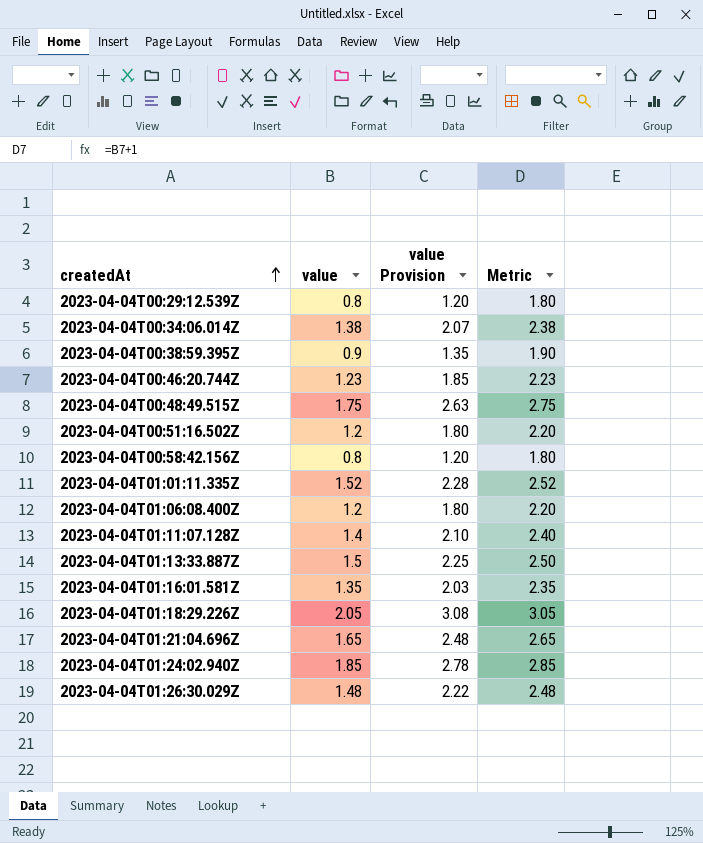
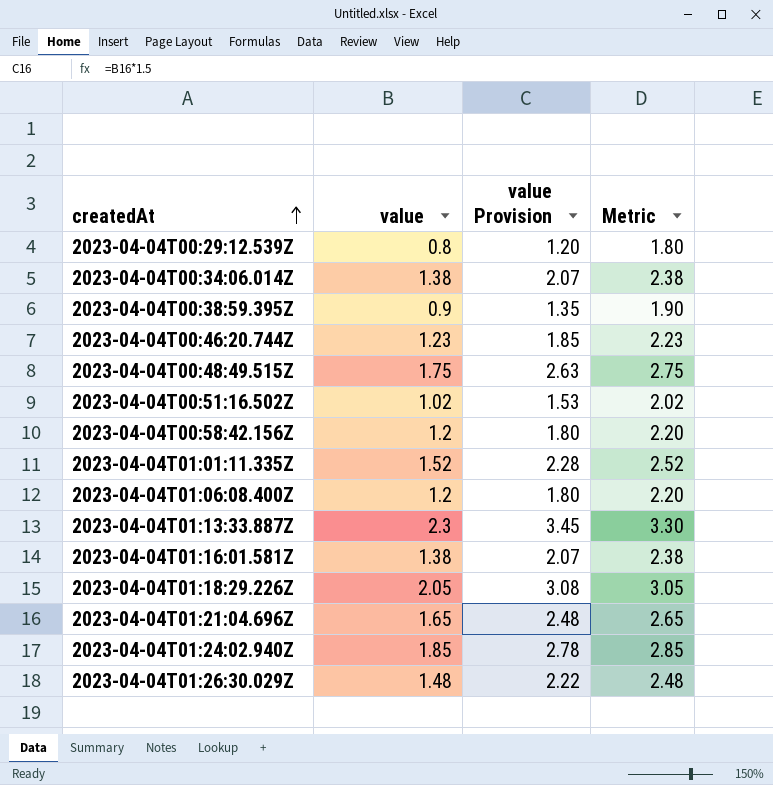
row 2023-04-04T01:11:07.128Z: 1.4 | 2.10 | 2.40 -> none
2023-04-04T00:51:16.502Z | value: 1.2 -> 1.02
2023-04-04T00:51:16.502Z | value Provision: 1.80 -> 1.53
2023-04-04T00:51:16.502Z | Metric: 2.20 -> 2.02
2023-04-04T00:58:42.156Z | value: 0.8 -> 1.2
2023-04-04T00:58:42.156Z | value Provision: 1.20 -> 1.80
2023-04-04T00:58:42.156Z | Metric: 1.80 -> 2.20
2023-04-04T01:13:33.887Z | value: 1.5 -> 2.3
2023-04-04T01:13:33.887Z | value Provision: 2.25 -> 3.45
2023-04-04T01:13:33.887Z | Metric: 2.50 -> 3.30
2023-04-04T01:16:01.581Z | value: 1.35 -> 1.38
2023-04-04T01:16:01.581Z | value Provision: 2.03 -> 2.07
2023-04-04T01:16:01.581Z | Metric: 2.35 -> 2.38

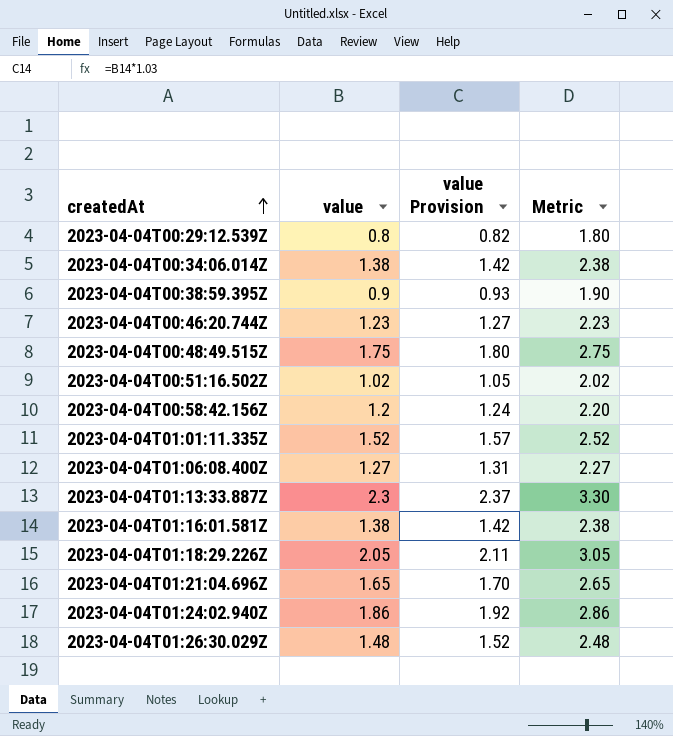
column value Provision | formula: [value] * 1.5 -> [value] * 1.03
2023-04-04T01:06:08.400Z | value: 1.2 -> 1.27
2023-04-04T01:06:08.400Z | Metric: 2.20 -> 2.27
2023-04-04T01:24:02.940Z | value: 1.85 -> 1.86
2023-04-04T01:24:02.940Z | Metric: 2.85 -> 2.86

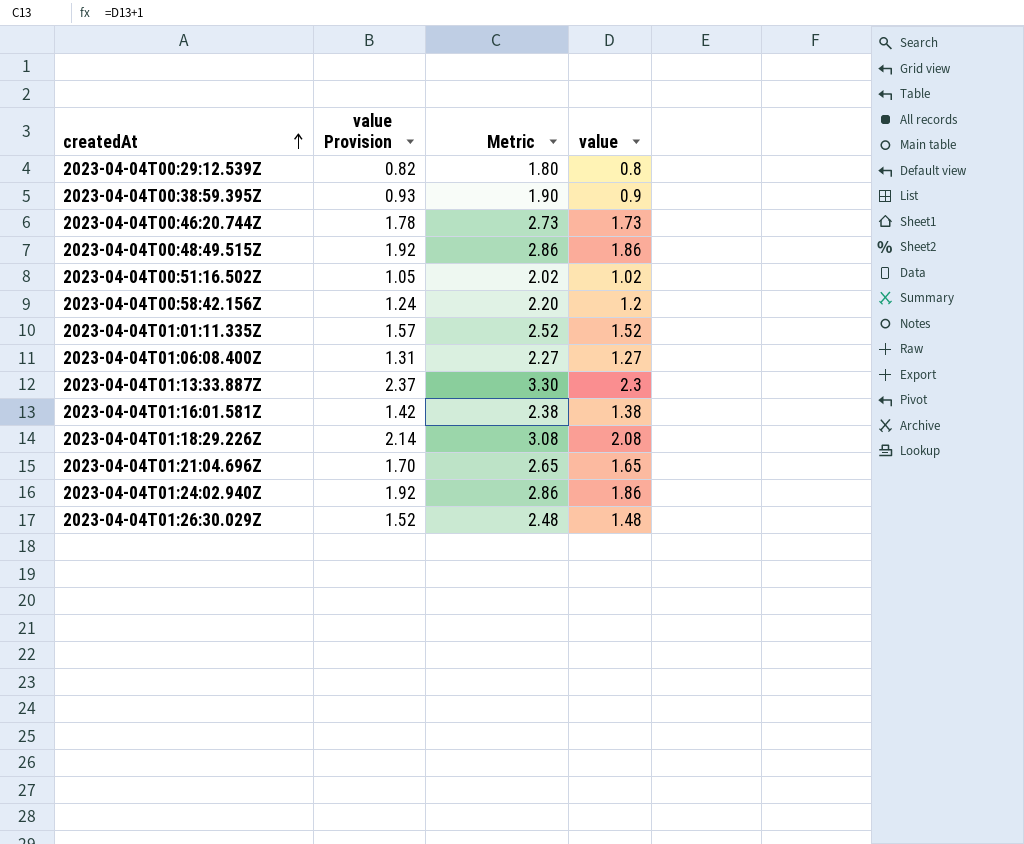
column value | position: 2 -> 4
row 2023-04-04T00:34:06.014Z: 1.38 | 1.42 | 2.38 -> none
2023-04-04T00:46:20.744Z | value Provision: 1.27 -> 1.78
2023-04-04T00:46:20.744Z | Metric: 2.23 -> 2.73
2023-04-04T00:46:20.744Z | value: 1.23 -> 1.73
2023-04-04T00:48:49.515Z | value Provision: 1.80 -> 1.92
2023-04-04T00:48:49.515Z | Metric: 2.75 -> 2.86
2023-04-04T00:48:49.515Z | value: 1.75 -> 1.86
2023-04-04T01:18:29.226Z | value Provision: 2.11 -> 2.14
2023-04-04T01:18:29.226Z | Metric: 3.05 -> 3.08
2023-04-04T01:18:29.226Z | value: 2.05 -> 2.08

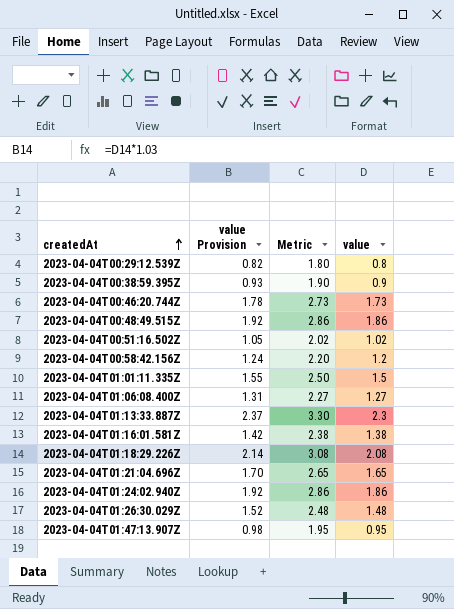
2023-04-04T01:01:11.335Z | value Provision: 1.57 -> 1.55
2023-04-04T01:01:11.335Z | Metric: 2.52 -> 2.50
2023-04-04T01:01:11.335Z | value: 1.52 -> 1.5
row 2023-04-04T01:47:13.907Z: none -> 0.98 | 1.95 | 0.95

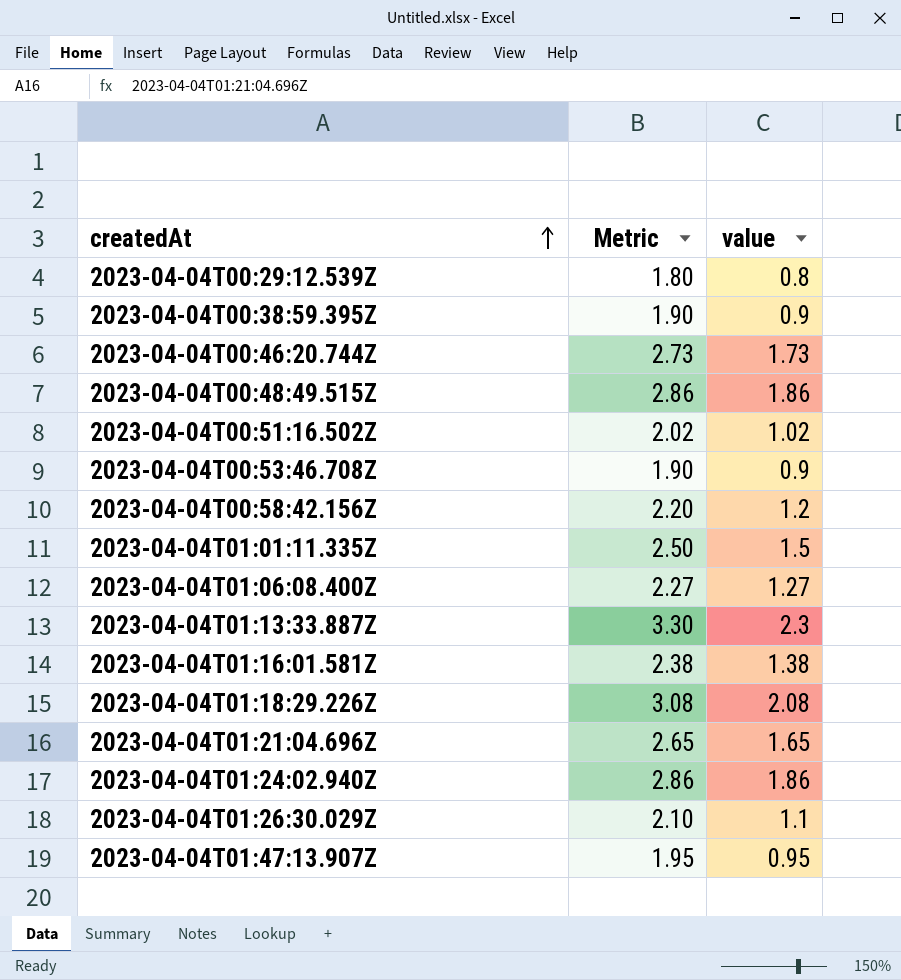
column value Provision | formula: [value] * 1.03 -> none
row 2023-04-04T00:53:46.708Z: none -> 1.90 | 0.9
2023-04-04T01:26:30.029Z | Metric: 2.48 -> 2.10
2023-04-04T01:26:30.029Z | value: 1.48 -> 1.1

